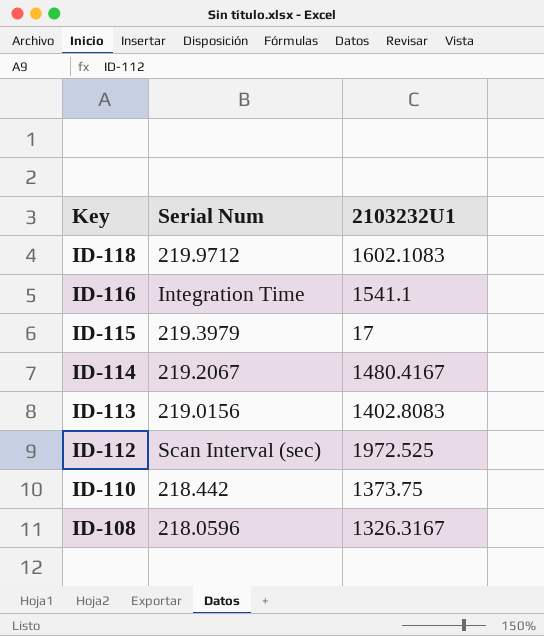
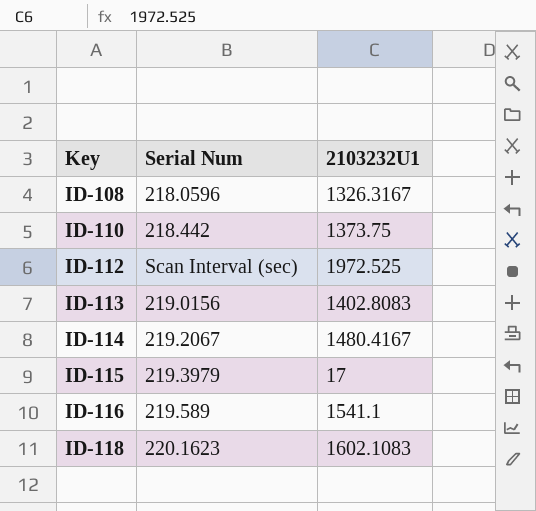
row order: Key descending -> Key ascending
ID-116 | Serial Num: Integration Time -> 219.589
ID-118 | Serial Num: 219.9712 -> 220.1623

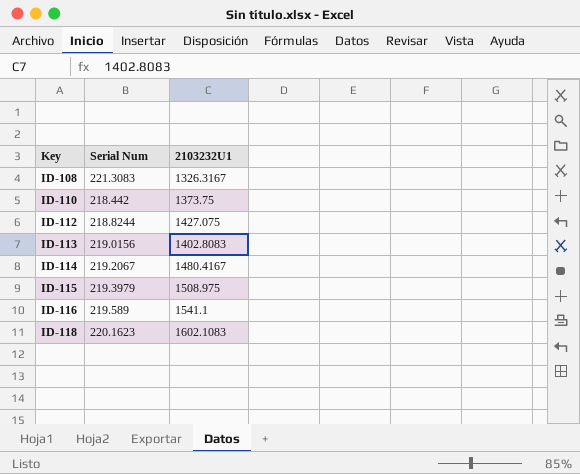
ID-108 | Serial Num: 218.0596 -> 221.3083
ID-112 | Serial Num: Scan Interval (sec) -> 218.8244
ID-112 | 2103232U1: 1972.525 -> 1427.075
ID-115 | 2103232U1: 17 -> 1508.975

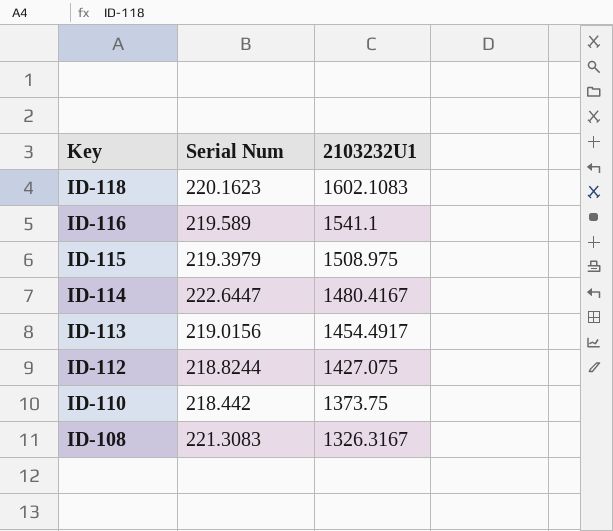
row order: Key ascending -> Key descending
ID-114 | Serial Num: 219.2067 -> 222.6447
ID-113 | 2103232U1: 1402.8083 -> 1454.4917

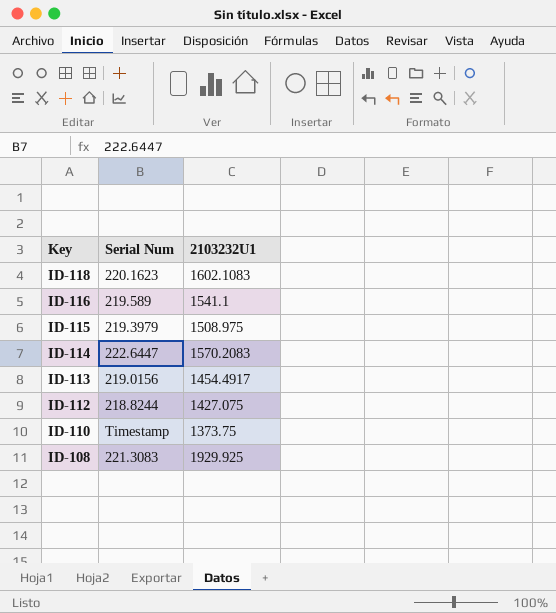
ID-114 | 2103232U1: 1480.4167 -> 1570.2083
ID-110 | Serial Num: 218.442 -> Timestamp
ID-108 | 2103232U1: 1326.3167 -> 1929.925

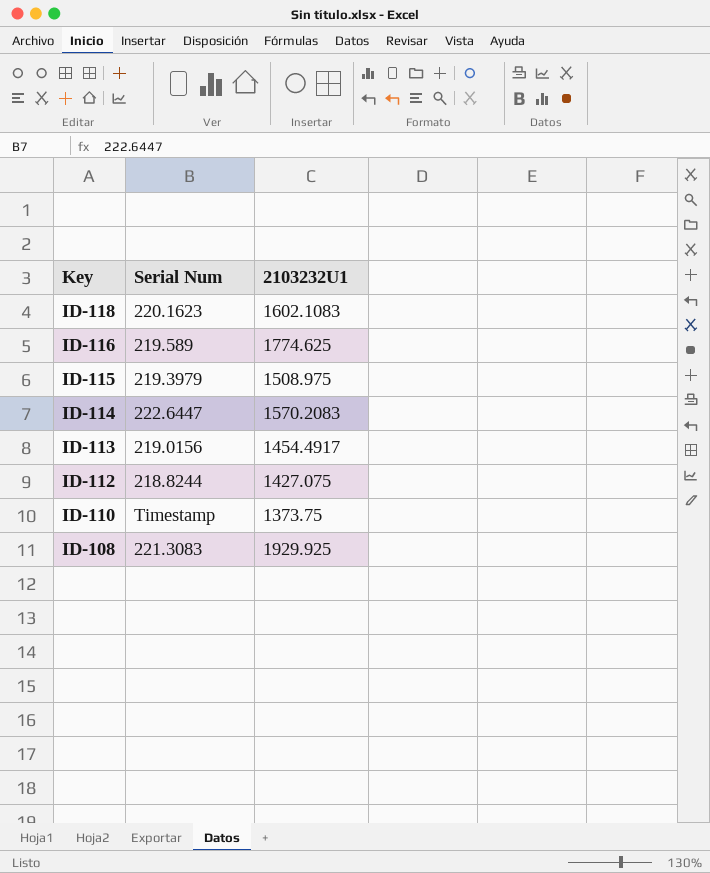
ID-116 | 2103232U1: 1541.1 -> 1774.625

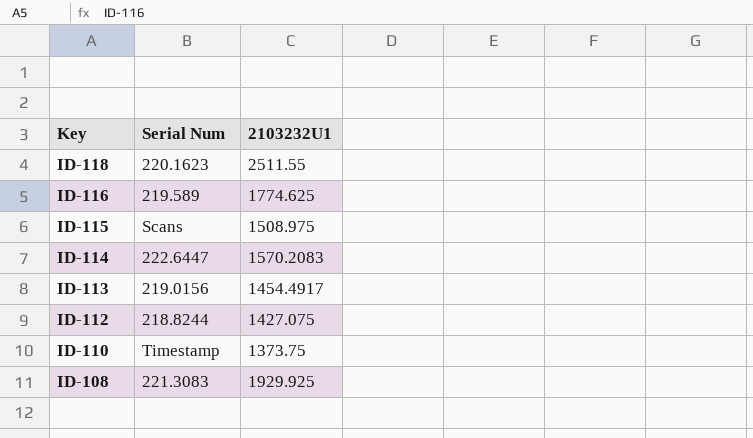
ID-118 | 2103232U1: 1602.1083 -> 2511.55
ID-115 | Serial Num: 219.3979 -> Scans

